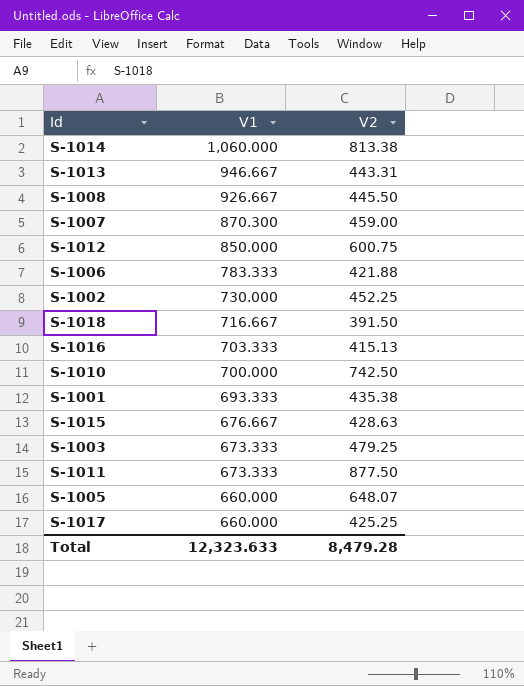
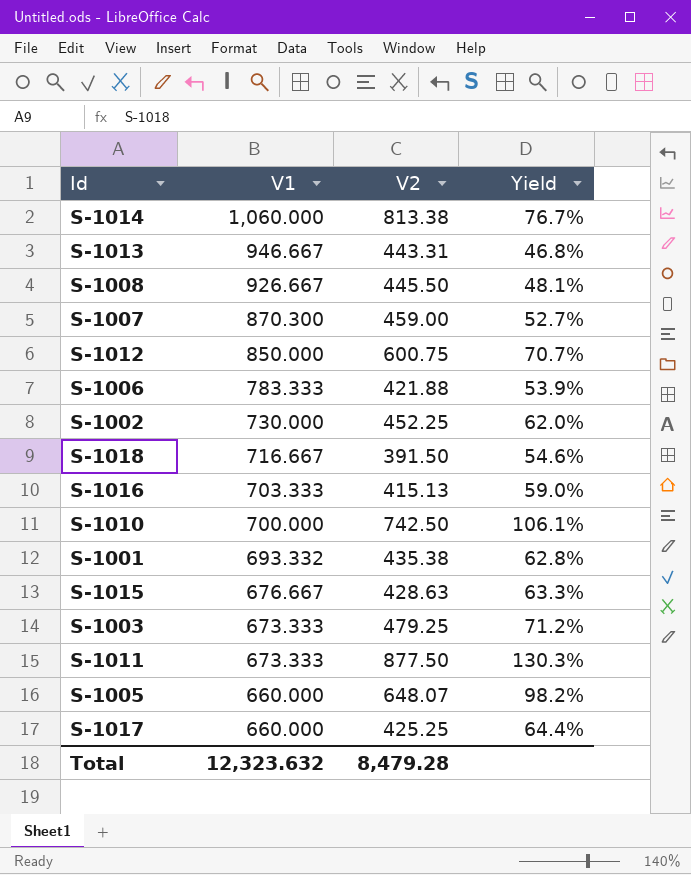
column Yield | formula: none -> [V2] / [V1]
S-1001 | V1: 693.333 -> 693.332
Total | V1: 12,323.633 -> 12,323.632

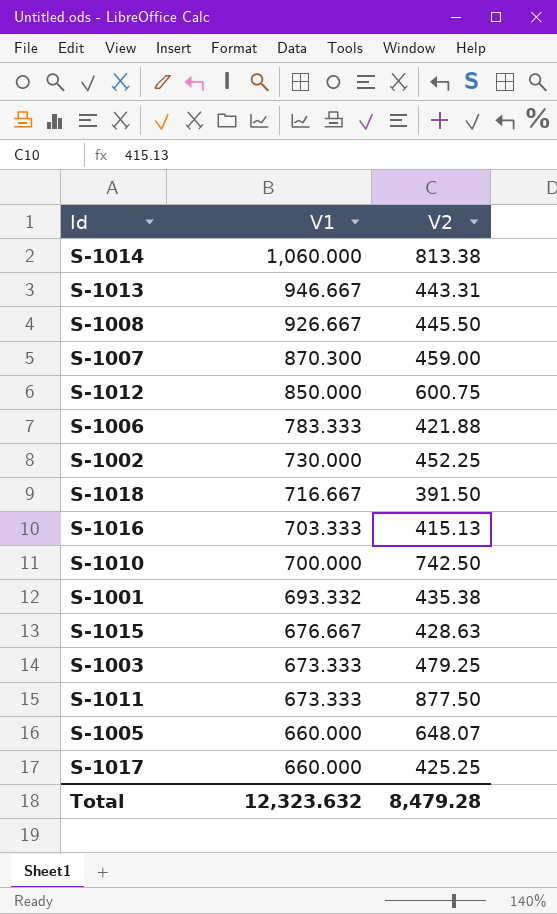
column Yield | formula: [V2] / [V1] -> none

